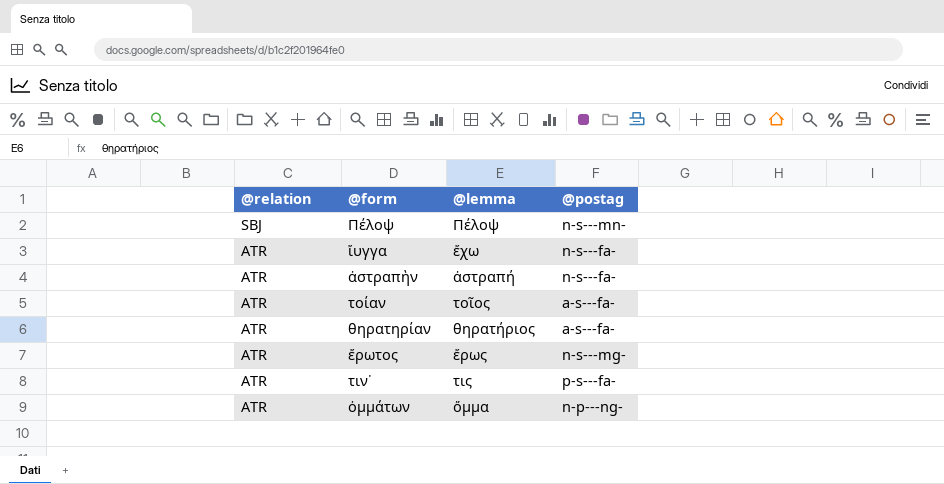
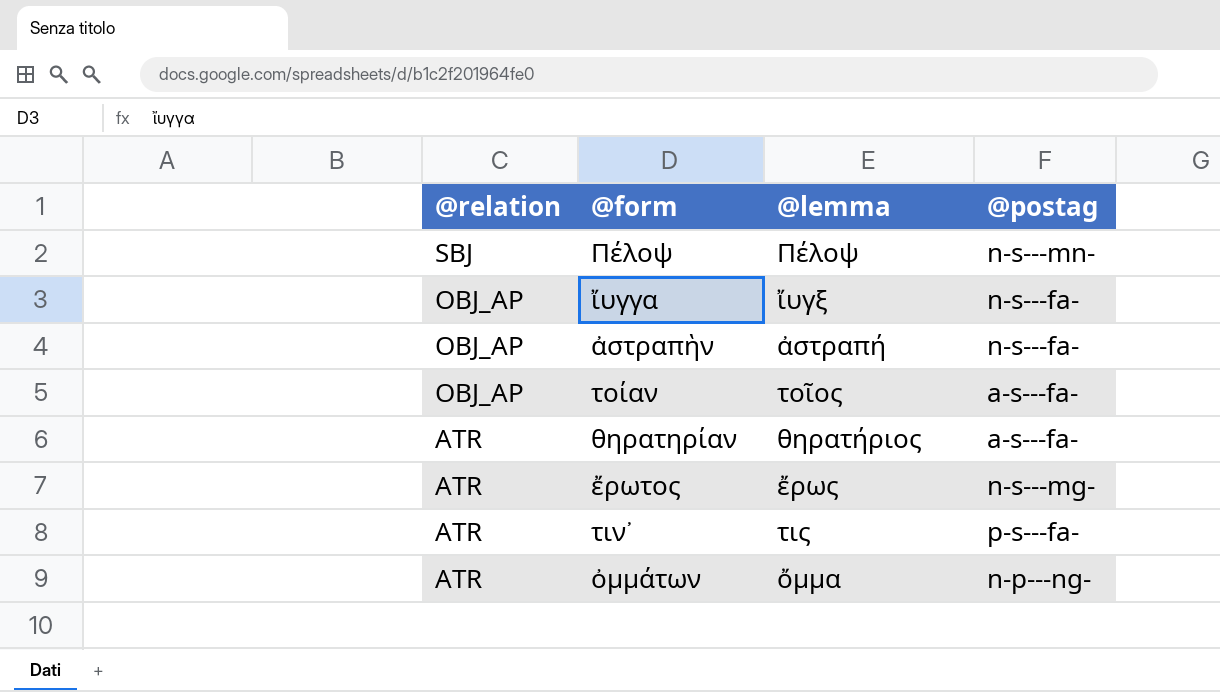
ἴυγγα | @relation: ATR -> OBJ_AP
ἴυγγα | @lemma: ἔχω -> ἴυγξ
ἀστραπὴν | @relation: ATR -> OBJ_AP
τοίαν | @relation: ATR -> OBJ_AP

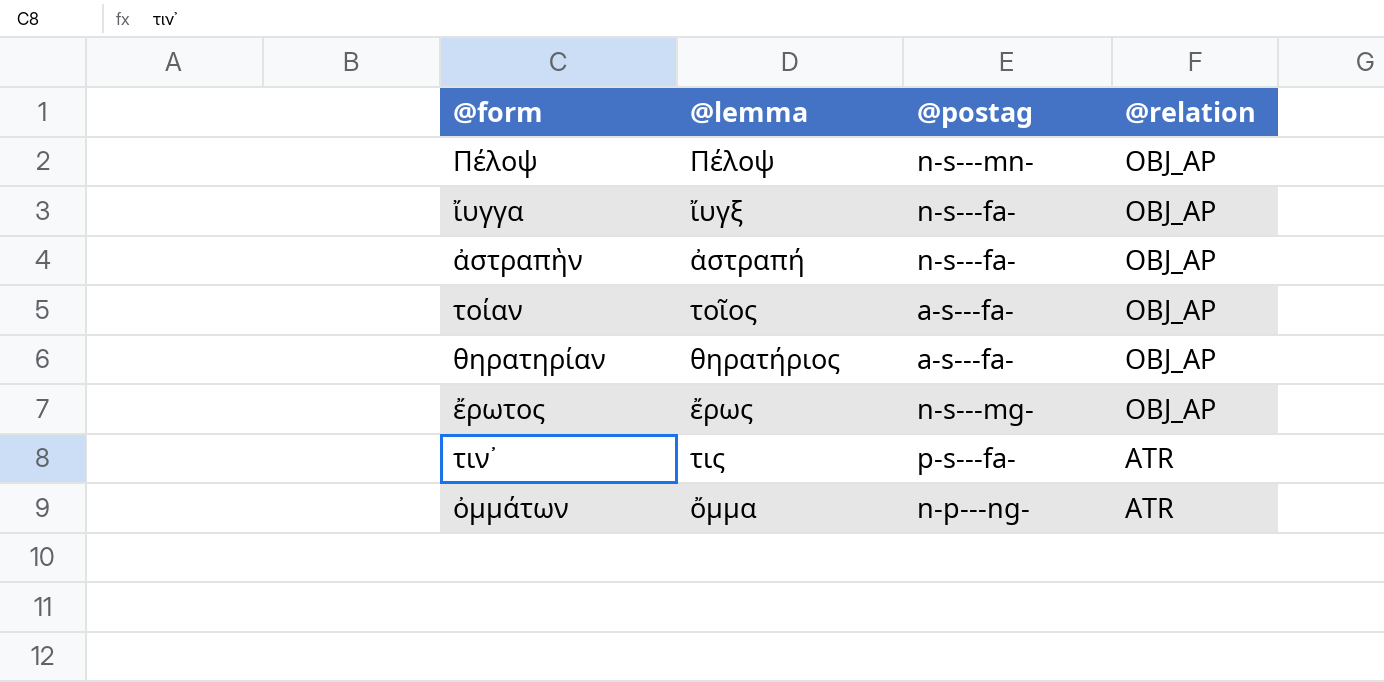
column @relation | position: 1 -> 4
Πέλοψ | @relation: SBJ -> OBJ_AP
θηρατηρίαν | @relation: ATR -> OBJ_AP
ἔρωτος | @relation: ATR -> OBJ_AP

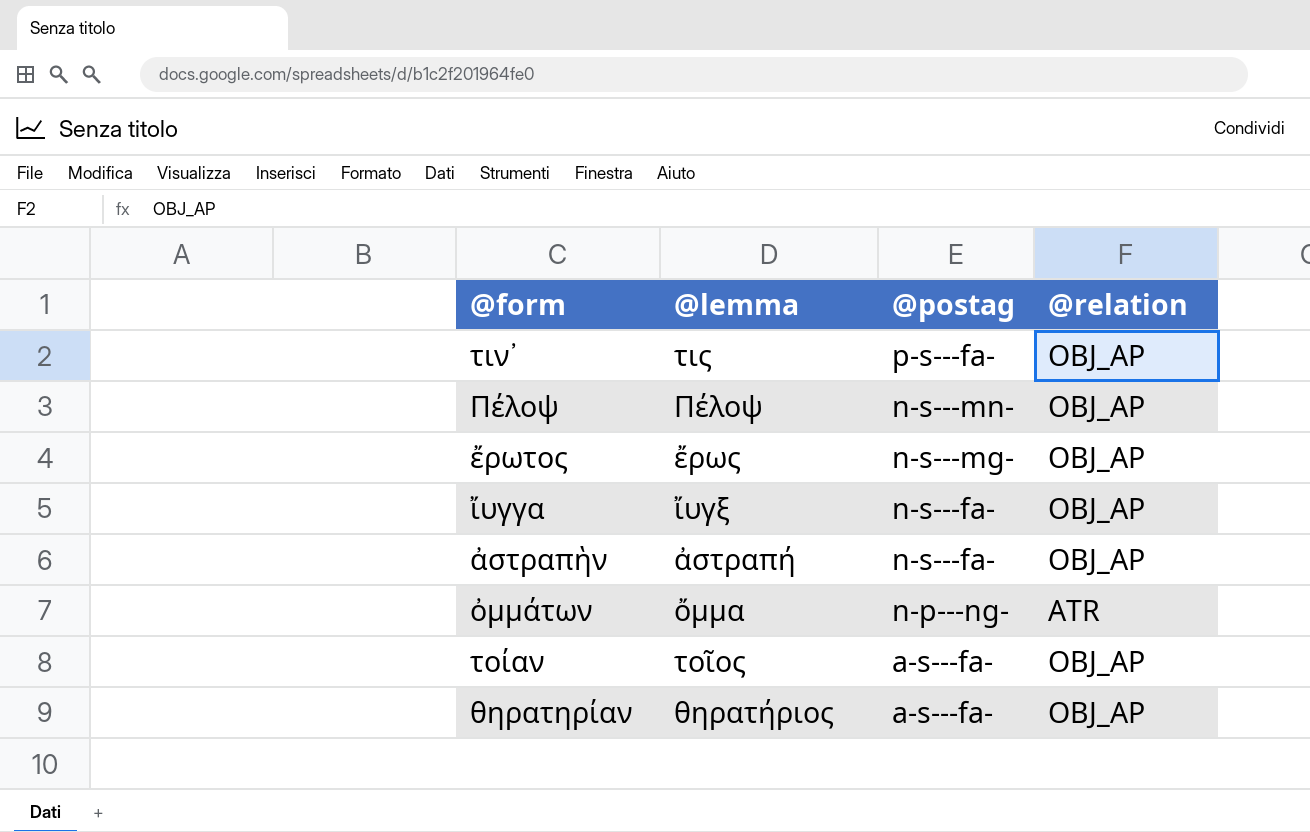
row order: @relation descending -> @postag descending
τιν᾽ | @relation: ATR -> OBJ_AP

